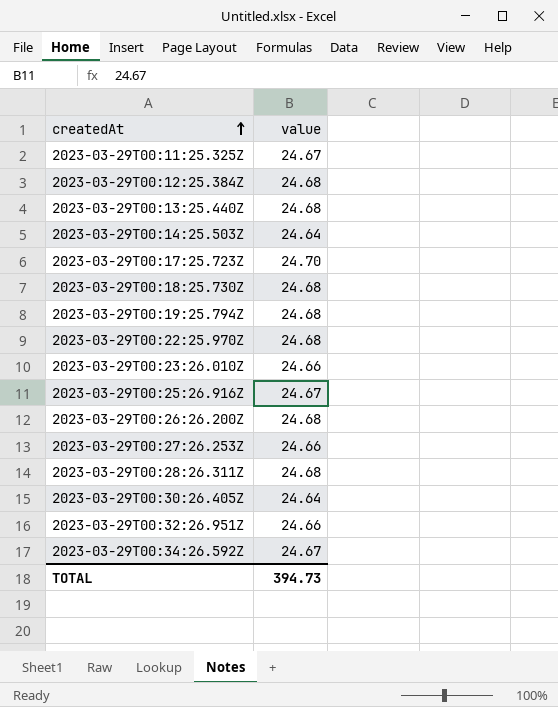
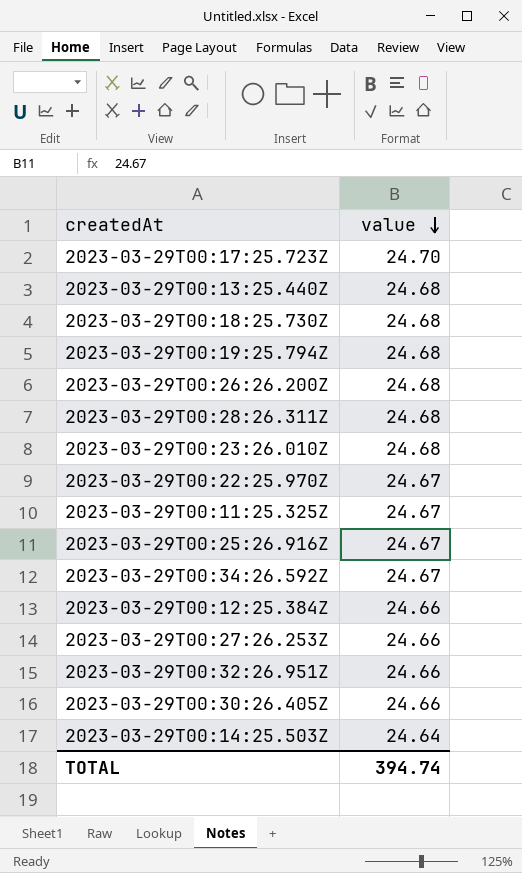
row order: createdAt ascending -> value descending
2023-03-29T00:23:26.010Z | value: 24.66 -> 24.68
2023-03-29T00:22:25.970Z | value: 24.68 -> 24.67
2023-03-29T00:12:25.384Z | value: 24.68 -> 24.66
2023-03-29T00:30:26.405Z | value: 24.64 -> 24.66
TOTAL | value: 394.73 -> 394.74

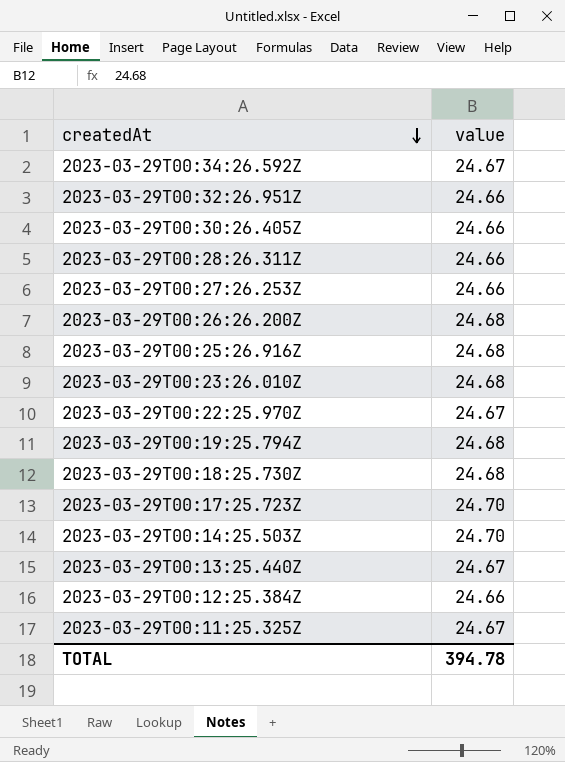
row order: value descending -> createdAt descending
2023-03-29T00:28:26.311Z | value: 24.68 -> 24.66
2023-03-29T00:25:26.916Z | value: 24.67 -> 24.68
2023-03-29T00:14:25.503Z | value: 24.64 -> 24.70
2023-03-29T00:13:25.440Z | value: 24.68 -> 24.67
TOTAL | value: 394.74 -> 394.78

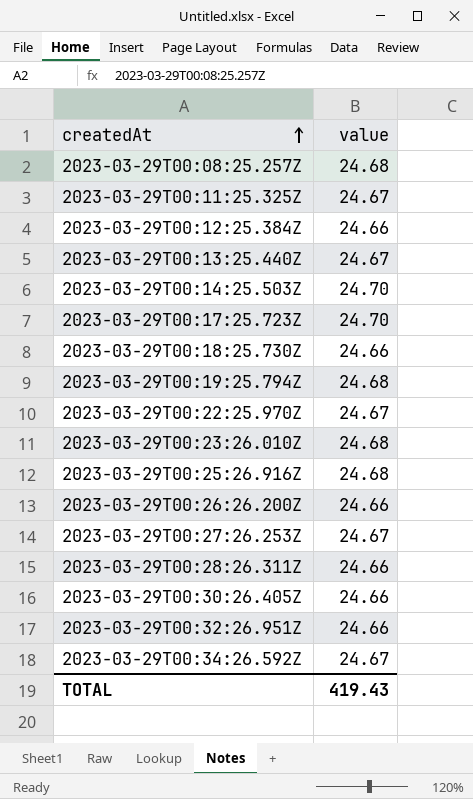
row order: createdAt descending -> createdAt ascending
row 2023-03-29T00:08:25.257Z: none -> 24.68
2023-03-29T00:18:25.730Z | value: 24.68 -> 24.66
2023-03-29T00:26:26.200Z | value: 24.68 -> 24.66
2023-03-29T00:27:26.253Z | value: 24.66 -> 24.67
TOTAL | value: 394.78 -> 419.43

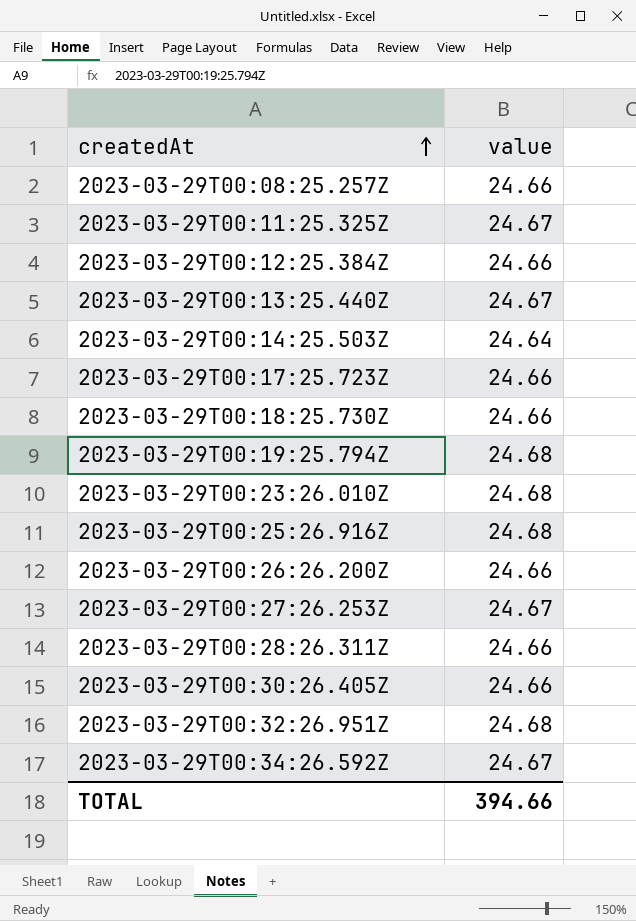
row 2023-03-29T00:22:25.970Z: 24.67 -> none
2023-03-29T00:08:25.257Z | value: 24.68 -> 24.66
2023-03-29T00:14:25.503Z | value: 24.70 -> 24.64
2023-03-29T00:17:25.723Z | value: 24.70 -> 24.66
2023-03-29T00:32:26.951Z | value: 24.66 -> 24.68
TOTAL | value: 419.43 -> 394.66

